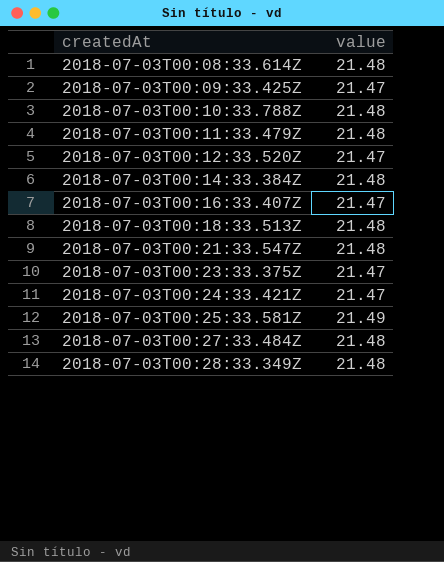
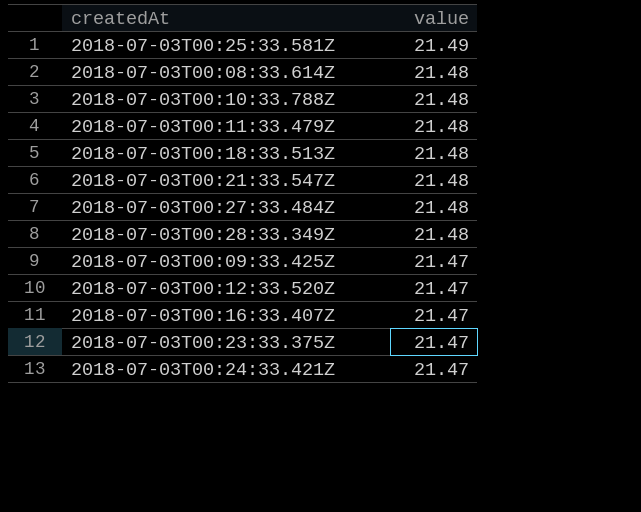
row order: createdAt ascending -> value descending
row 2018-07-03T00:14:33.384Z: 21.48 -> none

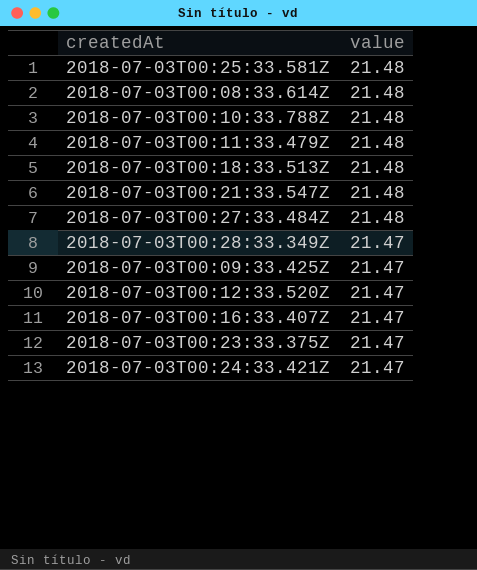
2018-07-03T00:25:33.581Z | value: 21.49 -> 21.48
2018-07-03T00:28:33.349Z | value: 21.48 -> 21.47

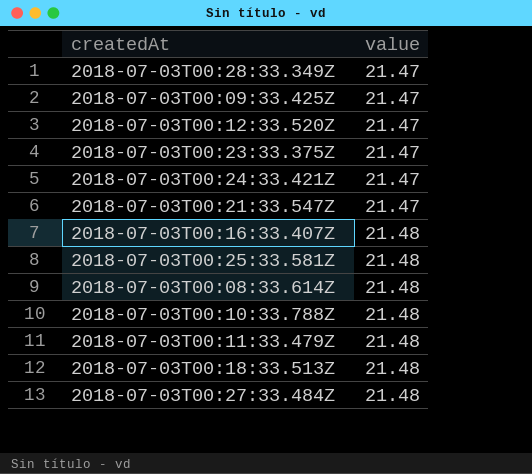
row order: value descending -> value ascending
2018-07-03T00:21:33.547Z | value: 21.48 -> 21.47
2018-07-03T00:16:33.407Z | value: 21.47 -> 21.48

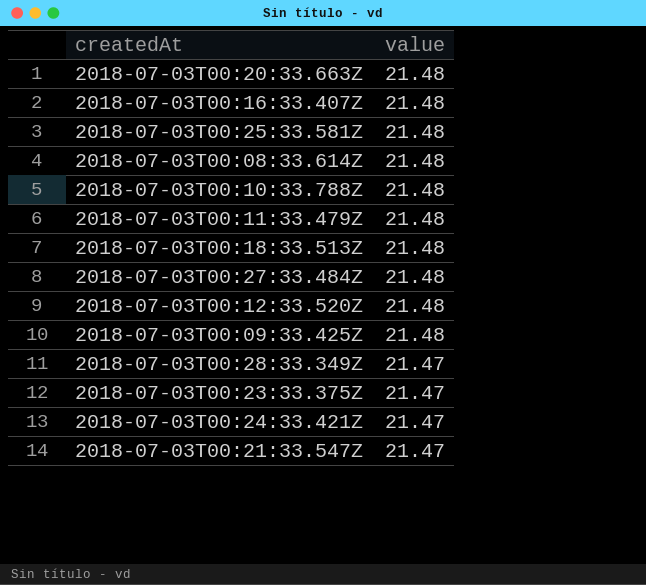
row order: value ascending -> value descending
row 2018-07-03T00:20:33.663Z: none -> 21.48
2018-07-03T00:12:33.520Z | value: 21.47 -> 21.48
2018-07-03T00:09:33.425Z | value: 21.47 -> 21.48

